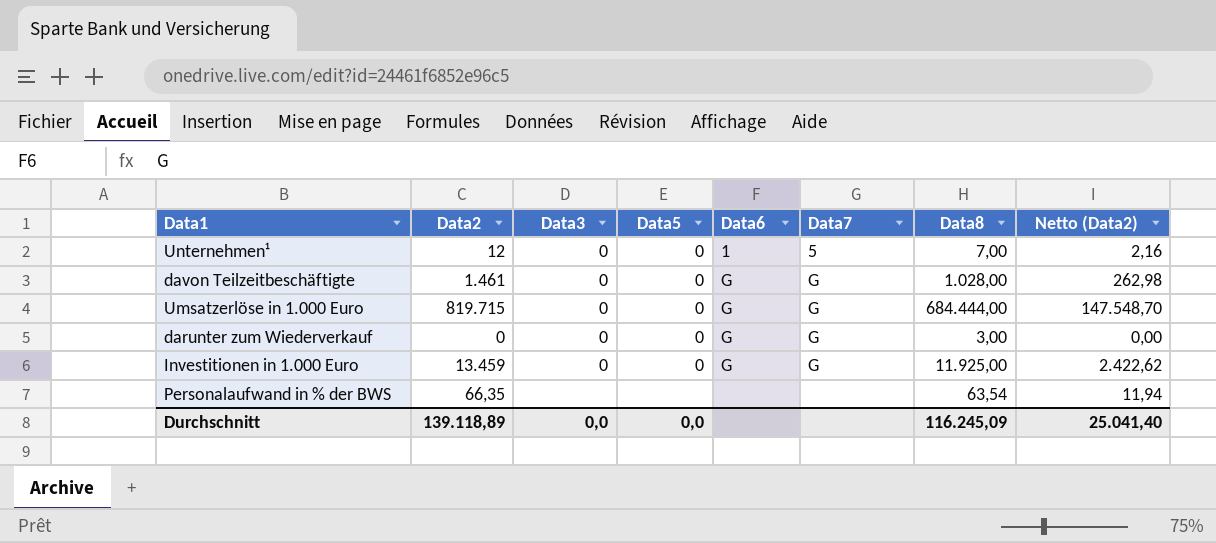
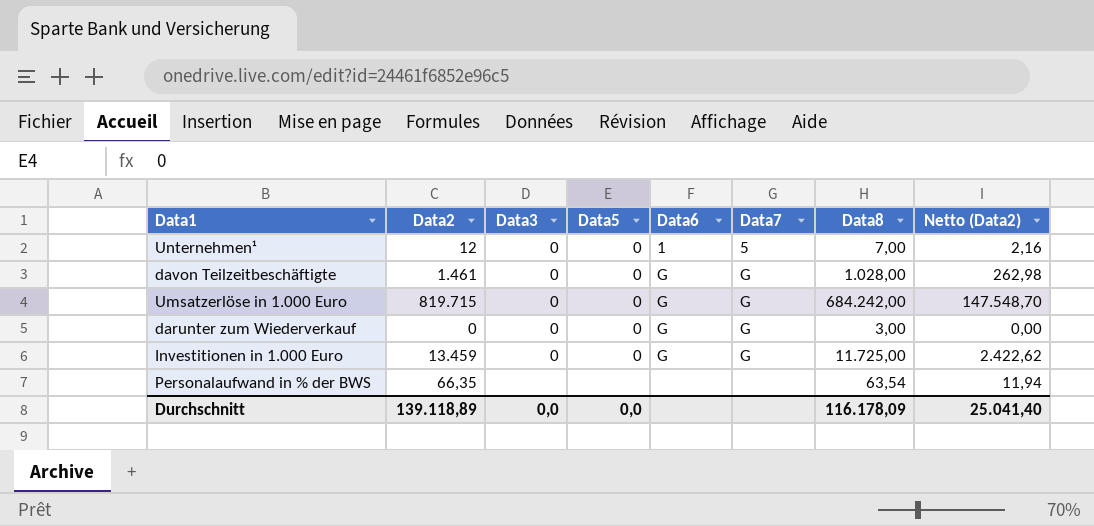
Umsatzerlöse in 1.000 Euro | Data8: 684.444,00 -> 684.242,00
Investitionen in 1.000 Euro | Data8: 11.925,00 -> 11.725,00
Durchschnitt | Data8: 116.245,09 -> 116.178,09

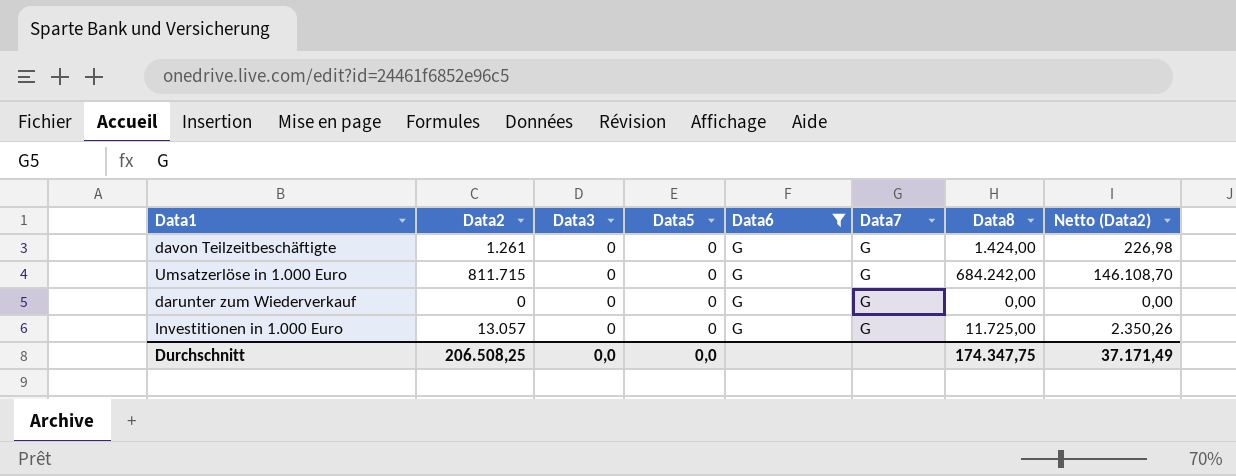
filter: none -> Data6 = G
davon Teilzeitbeschäftigte | Data2: 1.461 -> 1.261
davon Teilzeitbeschäftigte | Data8: 1.028,00 -> 1.424,00
davon Teilzeitbeschäftigte | Netto (Data2): 262,98 -> 226,98
Umsatzerlöse in 1.000 Euro | Data2: 819.715 -> 811.715
Umsatzerlöse in 1.000 Euro | Netto (Data2): 147.548,70 -> 146.108,70
darunter zum Wiederverkauf | Data8: 3,00 -> 0,00
Investitionen in 1.000 Euro | Data2: 13.459 -> 13.057
Investitionen in 1.000 Euro | Netto (Data2): 2.422,62 -> 2.350,26
Durchschnitt | Data2: 139.118,89 -> 206.508,25
Durchschnitt | Data8: 116.178,09 -> 174.347,75
Durchschnitt | Netto (Data2): 25.041,40 -> 37.171,49

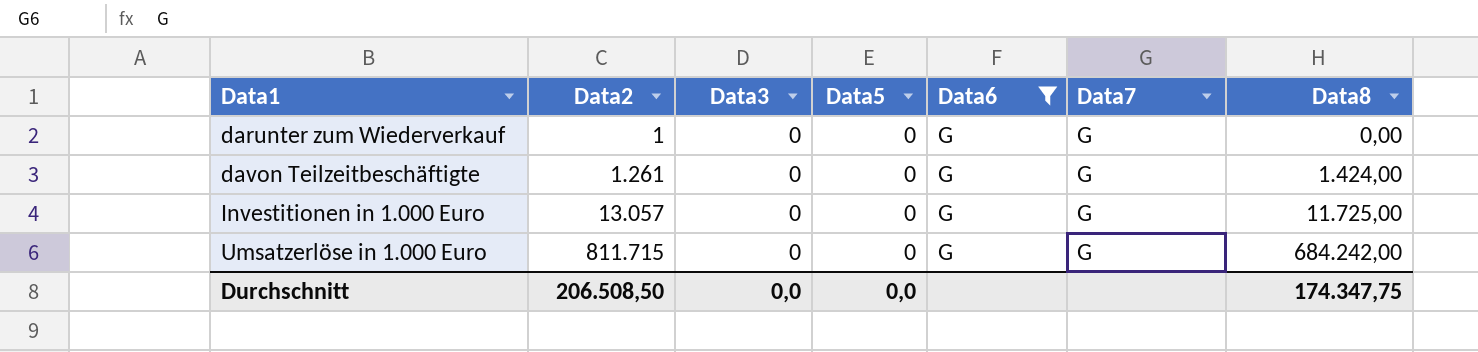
row order: none -> Data1 ascending
column Netto (Data2) | formula: [Data2] * 0,18 -> none
darunter zum Wiederverkauf | Data2: 0 -> 1
Durchschnitt | Data2: 206.508,25 -> 206.508,50

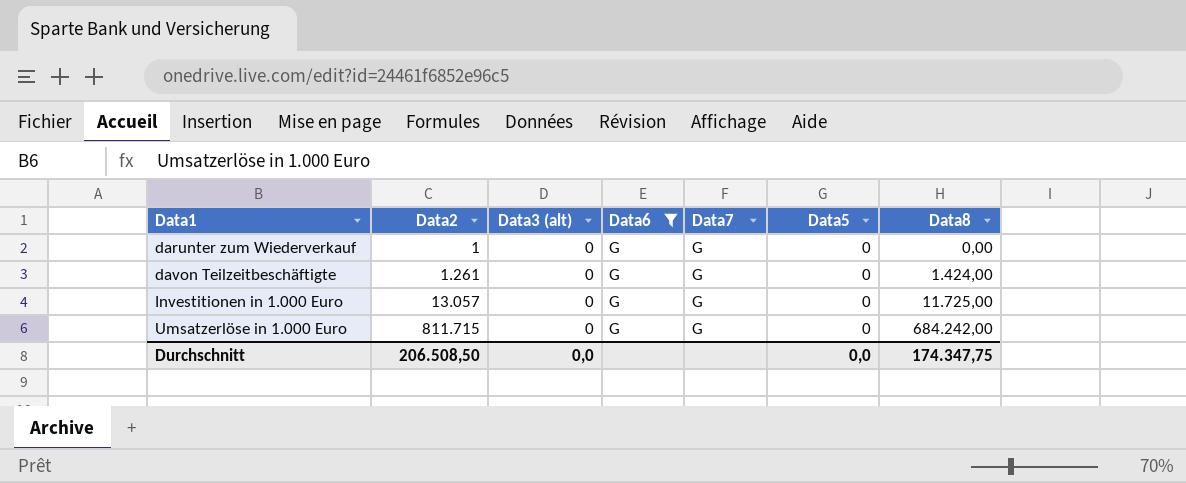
column name: Data3 -> Data3 (alt)
column Data5 | position: 4 -> 6

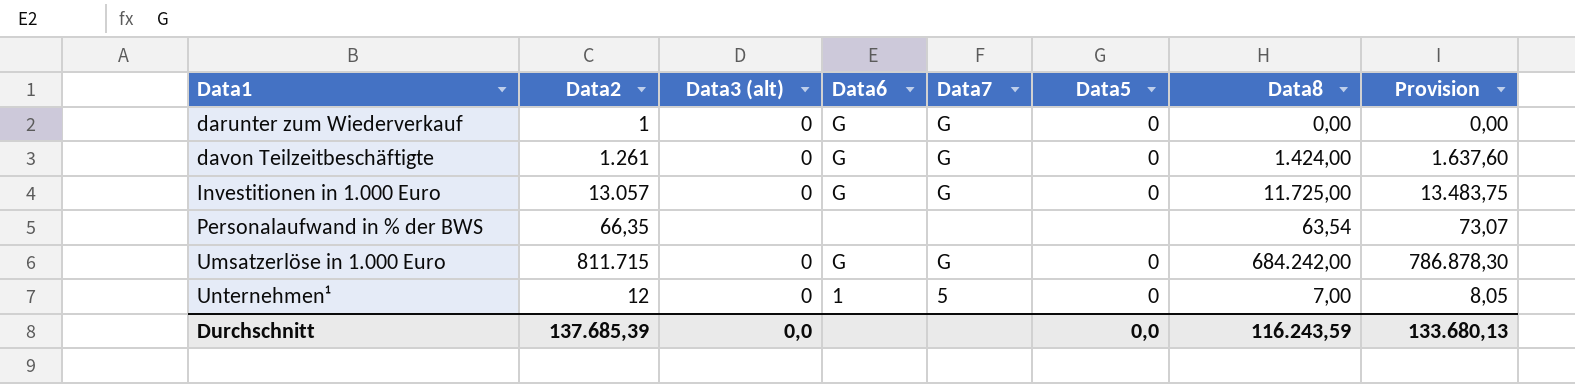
filter: Data6 = G -> none
column Provision | formula: none -> [Data8] * 1,15
Durchschnitt | Data2: 206.508,50 -> 137.685,39
Durchschnitt | Data8: 174.347,75 -> 116.243,59

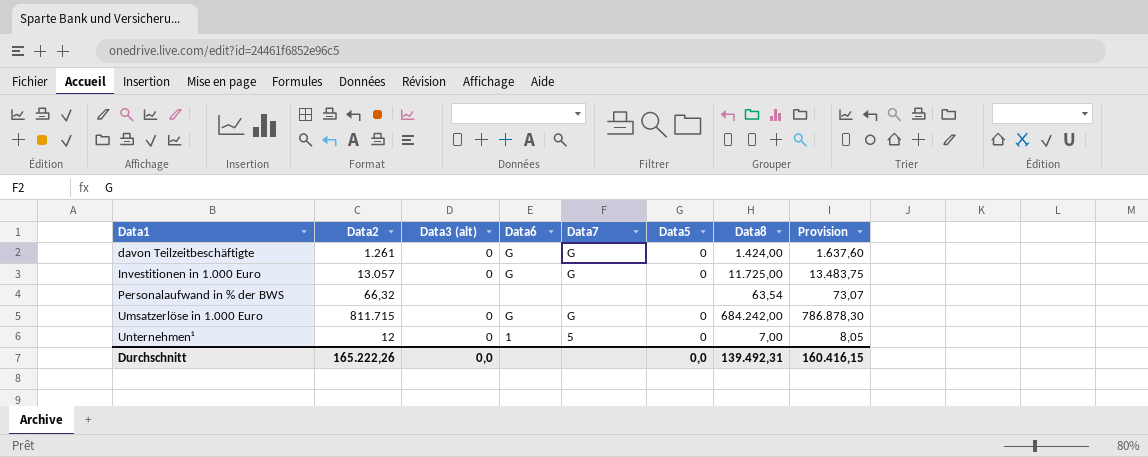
row darunter zum Wiederverkauf: 1 | 0 | G | G | 0 | 0,00 | 0,00 -> none
Personalaufwand in % der BWS | Data2: 66,35 -> 66,32
Durchschnitt | Data2: 137.685,39 -> 165.222,26
Durchschnitt | Data8: 116.243,59 -> 139.492,31
Durchschnitt | Provision: 133.680,13 -> 160.416,15

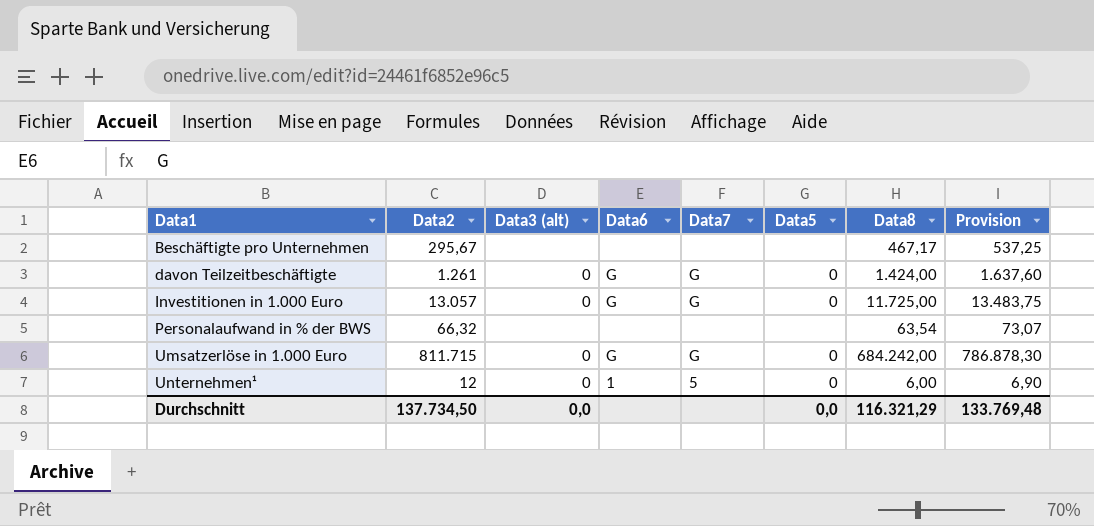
row Beschäftigte pro Unternehmen: none -> 295,67 | none | none | none | none | 467,17 | 537,25
Unternehmen¹ | Data8: 7,00 -> 6,00
Unternehmen¹ | Provision: 8,05 -> 6,90
Durchschnitt | Data2: 165.222,26 -> 137.734,50
Durchschnitt | Data8: 139.492,31 -> 116.321,29
Durchschnitt | Provision: 160.416,15 -> 133.769,48

